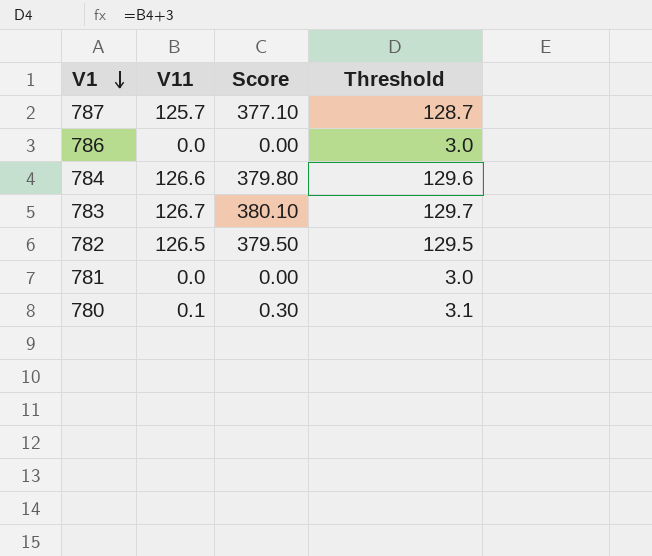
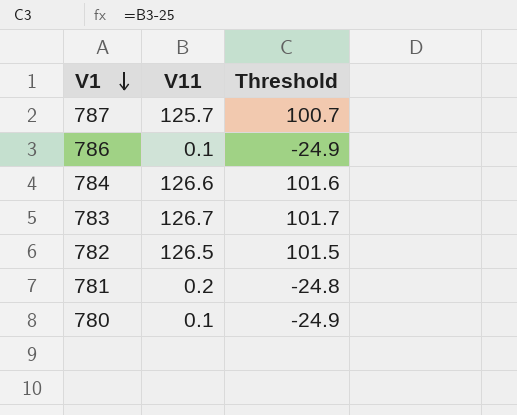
column Score | formula: [V11] * 3 -> none
column Threshold | formula: [V11] + 3 -> [V11] - 25
786 | V11: 0.0 -> 0.1
781 | V11: 0.0 -> 0.2

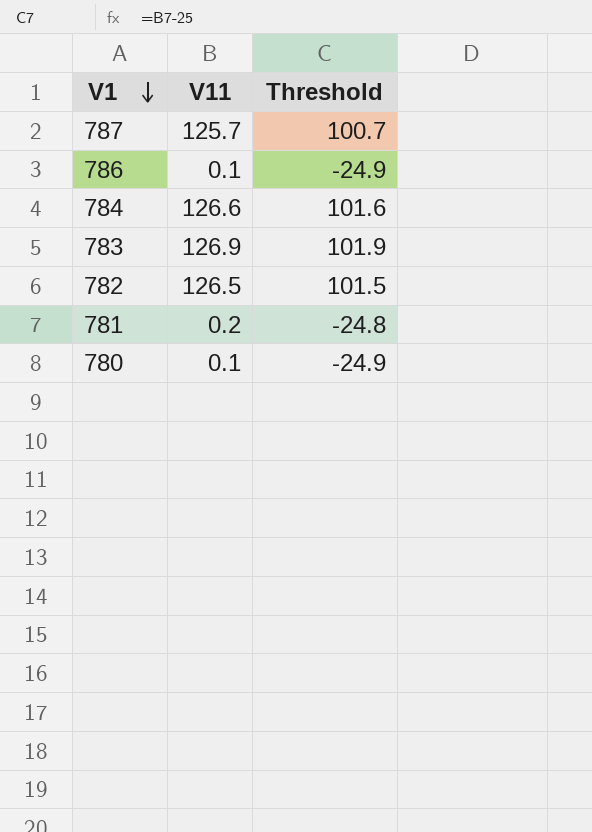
783 | V11: 126.7 -> 126.9
783 | Threshold: 101.7 -> 101.9

